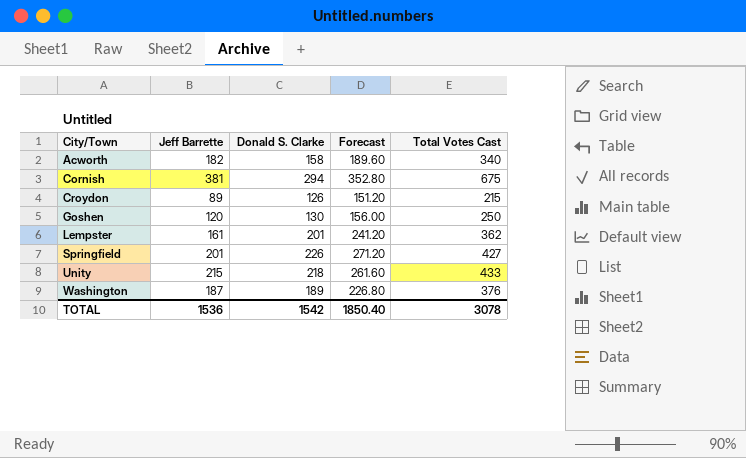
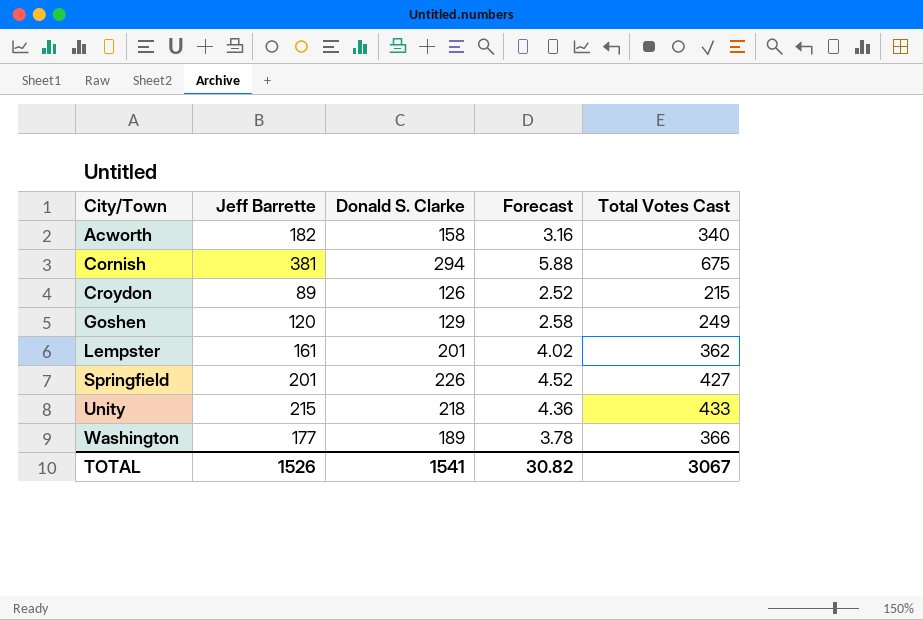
column Forecast | formula: [Donald S. Clarke] * 1.2 -> [Donald S. Clarke] * 0.02
Goshen | Donald S. Clarke: 130 -> 129
Goshen | Total Votes Cast: 250 -> 249
Washington | Jeff Barrette: 187 -> 177
Washington | Total Votes Cast: 376 -> 366
TOTAL | Jeff Barrette: 1536 -> 1526
TOTAL | Donald S. Clarke: 1542 -> 1541
TOTAL | Forecast: 1850.40 -> 30.82
TOTAL | Total Votes Cast: 3078 -> 3067

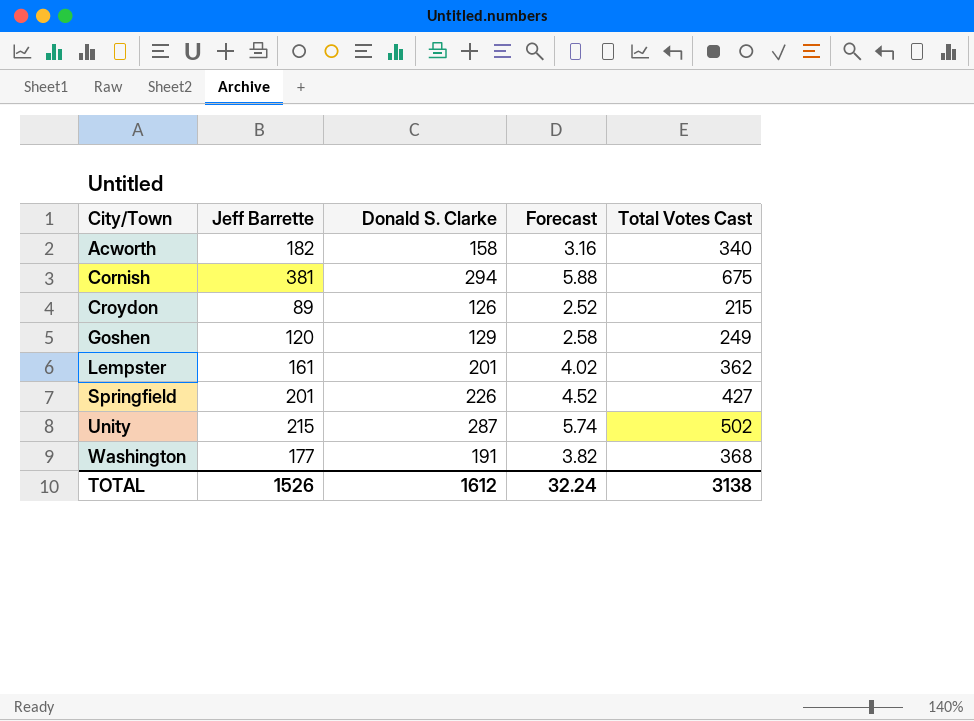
Unity | Donald S. Clarke: 218 -> 287
Unity | Forecast: 4.36 -> 5.74
Unity | Total Votes Cast: 433 -> 502
Washington | Donald S. Clarke: 189 -> 191
Washington | Forecast: 3.78 -> 3.82
Washington | Total Votes Cast: 366 -> 368
TOTAL | Donald S. Clarke: 1541 -> 1612
TOTAL | Forecast: 30.82 -> 32.24
TOTAL | Total Votes Cast: 3067 -> 3138

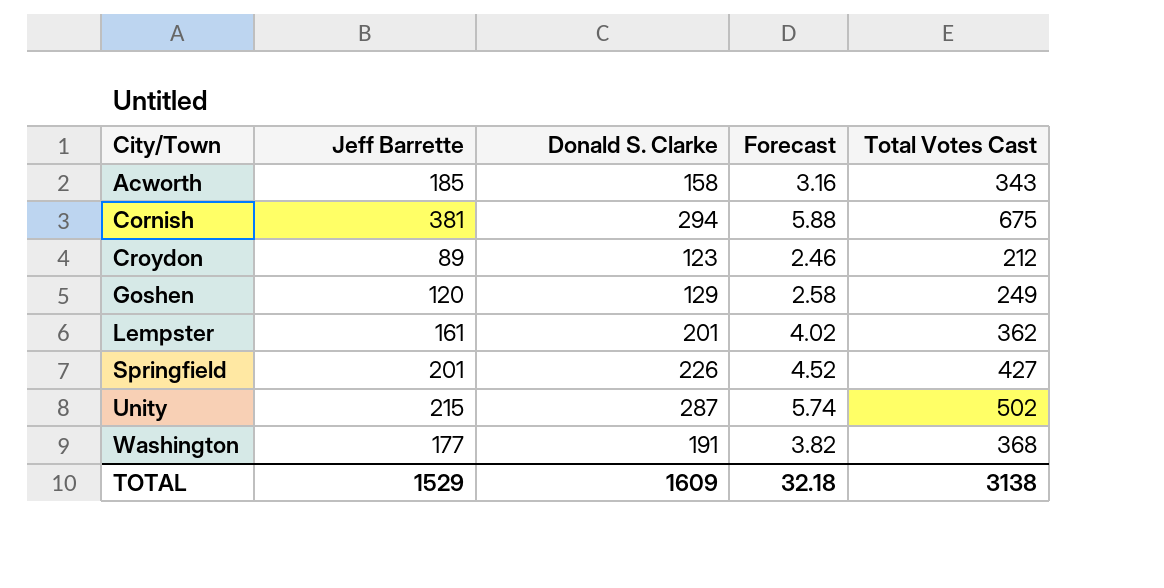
Acworth | Jeff Barrette: 182 -> 185
Acworth | Total Votes Cast: 340 -> 343
Croydon | Donald S. Clarke: 126 -> 123
Croydon | Forecast: 2.52 -> 2.46
Croydon | Total Votes Cast: 215 -> 212
TOTAL | Jeff Barrette: 1526 -> 1529
TOTAL | Donald S. Clarke: 1612 -> 1609
TOTAL | Forecast: 32.24 -> 32.18

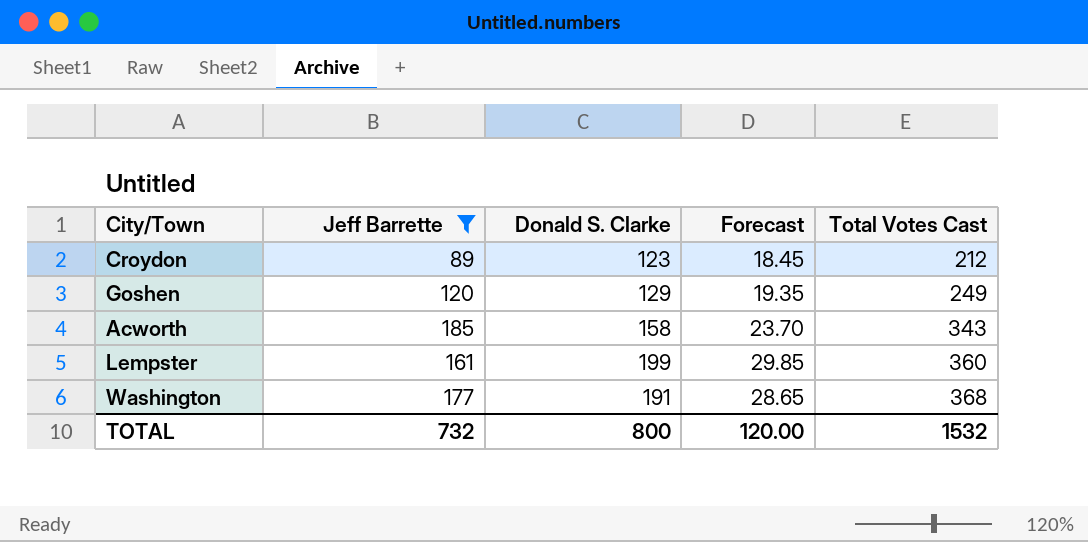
filter: none -> Jeff Barrette <= 185
row order: City/Town ascending -> Total Votes Cast ascending
column Forecast | formula: [Donald S. Clarke] * 0.02 -> [Donald S. Clarke] * 0.15
Lempster | Donald S. Clarke: 201 -> 199
Lempster | Total Votes Cast: 362 -> 360
TOTAL | Jeff Barrette: 1529 -> 732
TOTAL | Donald S. Clarke: 1609 -> 800
TOTAL | Forecast: 32.18 -> 120.00
TOTAL | Total Votes Cast: 3138 -> 1532

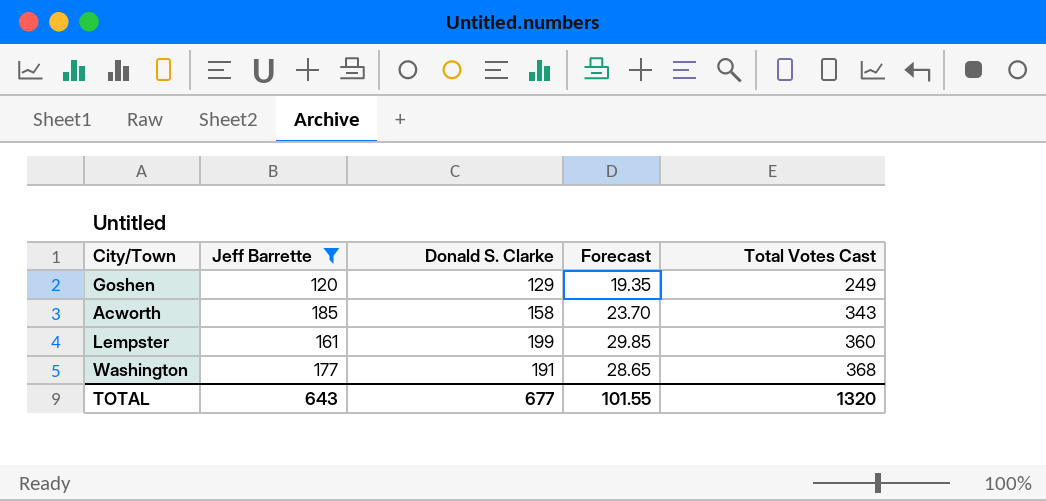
row Croydon: 89 | 123 | 18.45 | 212 -> none
TOTAL | Jeff Barrette: 732 -> 643
TOTAL | Donald S. Clarke: 800 -> 677
TOTAL | Forecast: 120.00 -> 101.55
TOTAL | Total Votes Cast: 1532 -> 1320

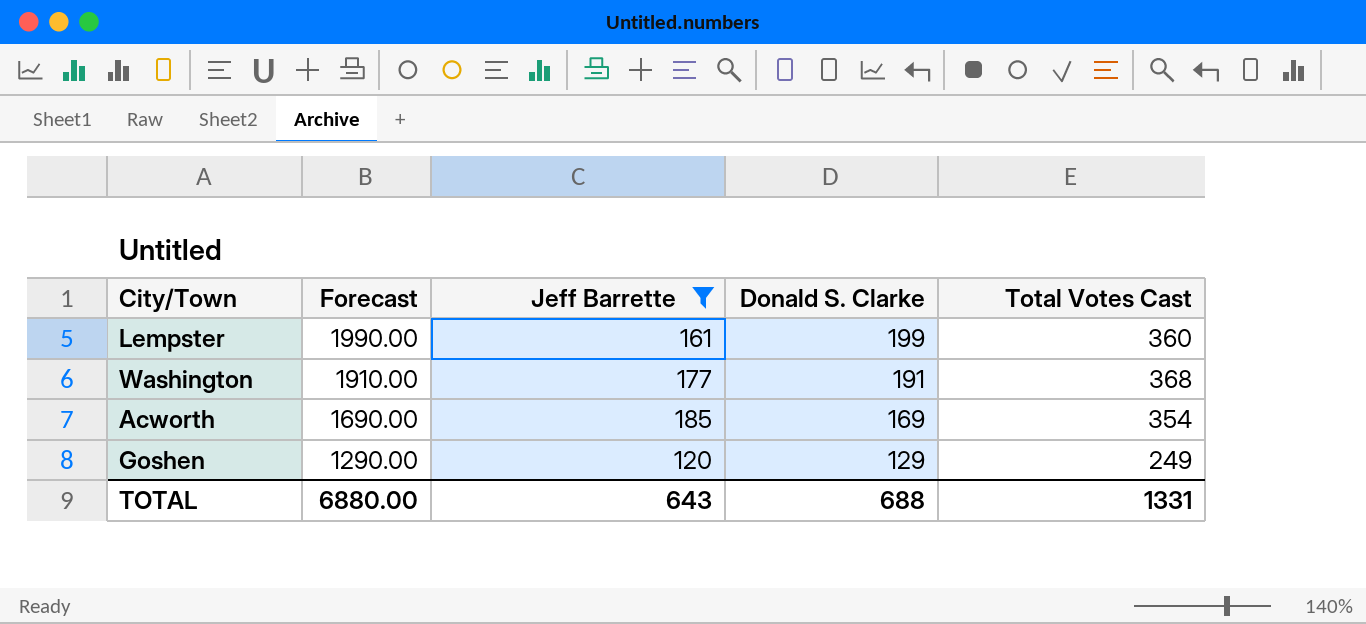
row order: Total Votes Cast ascending -> Forecast descending
column Forecast | formula: [Donald S. Clarke] * 0.15 -> [Donald S. Clarke] * 10
column Forecast | position: 4 -> 2
Acworth | Donald S. Clarke: 158 -> 169
Acworth | Total Votes Cast: 343 -> 354
TOTAL | Forecast: 101.55 -> 6880.00
TOTAL | Donald S. Clarke: 677 -> 688
TOTAL | Total Votes Cast: 1320 -> 1331

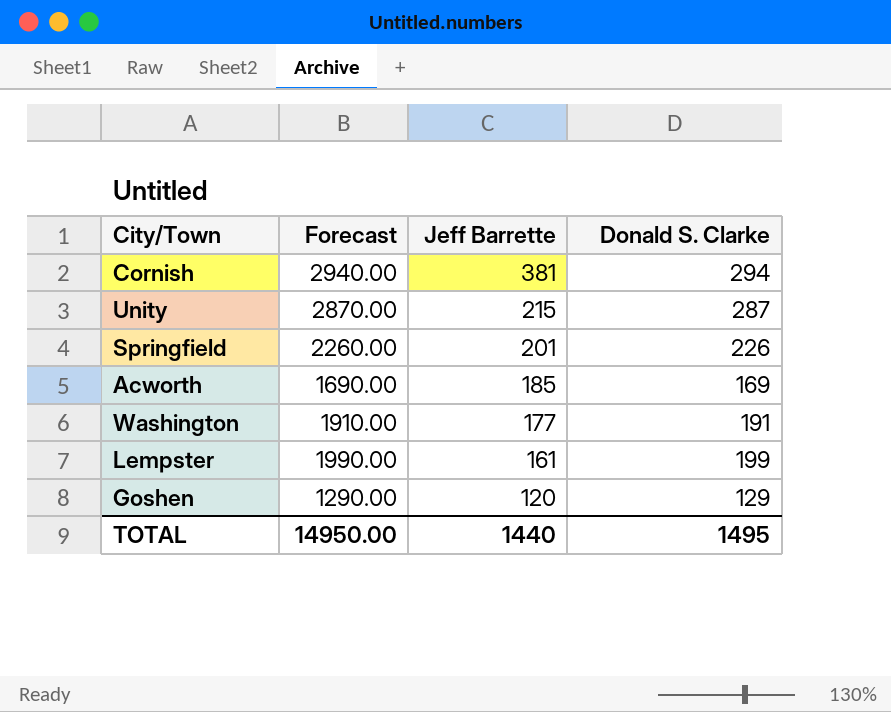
filter: Jeff Barrette <= 185 -> none
row order: Forecast descending -> Jeff Barrette descending
column Total Votes Cast | formula: [Jeff Barrette] + [Donald S. Clarke] -> none
TOTAL | Forecast: 6880.00 -> 14950.00
TOTAL | Jeff Barrette: 643 -> 1440
TOTAL | Donald S. Clarke: 688 -> 1495

